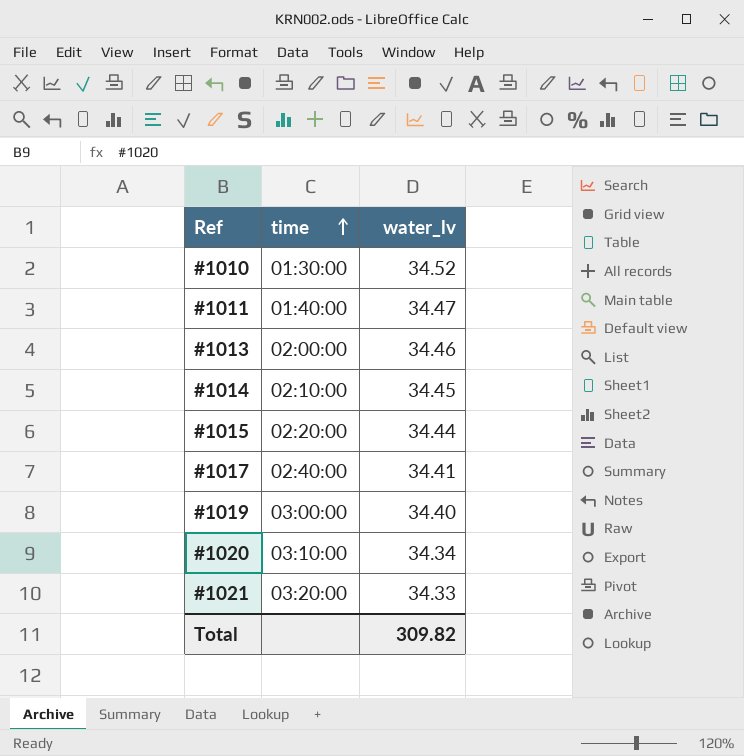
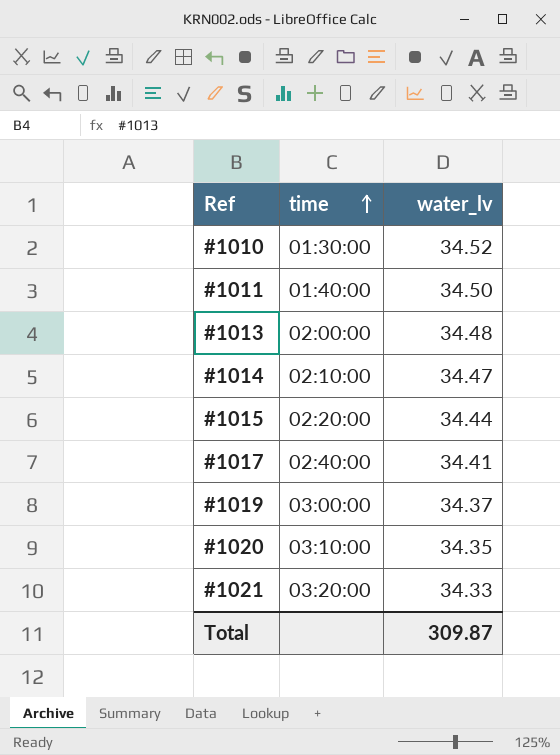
#1011 | water_lv: 34.47 -> 34.50
#1013 | water_lv: 34.46 -> 34.48
#1014 | water_lv: 34.45 -> 34.47
#1019 | water_lv: 34.40 -> 34.37
#1020 | water_lv: 34.34 -> 34.35
Total | water_lv: 309.82 -> 309.87

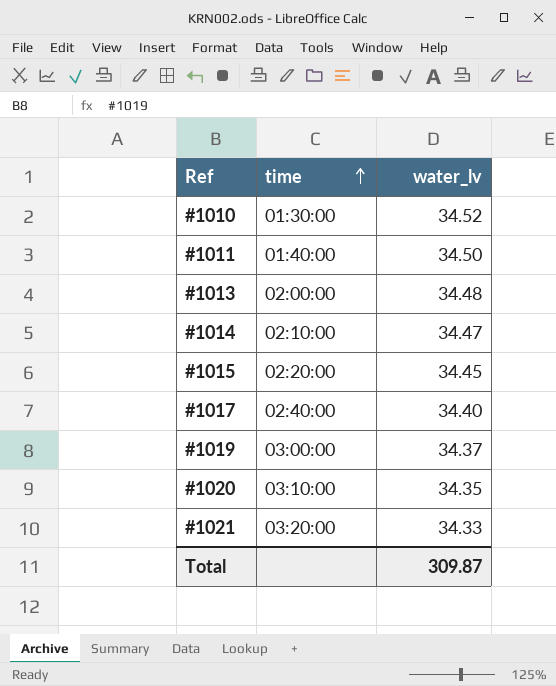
#1015 | water_lv: 34.44 -> 34.45
#1017 | water_lv: 34.41 -> 34.40

